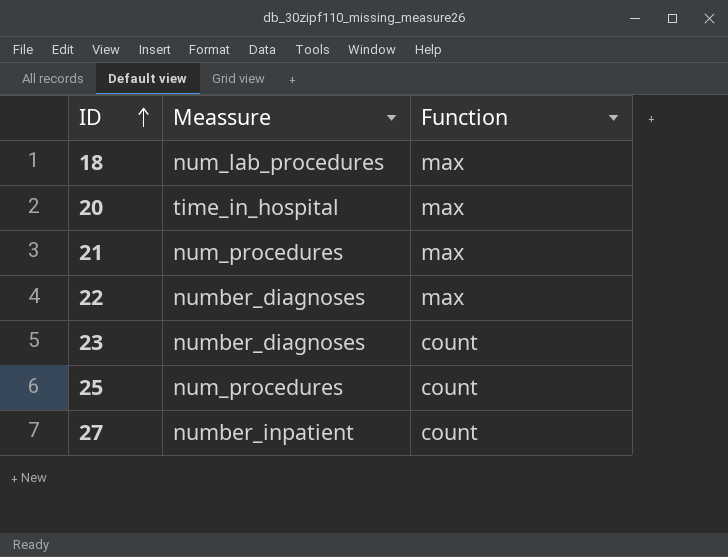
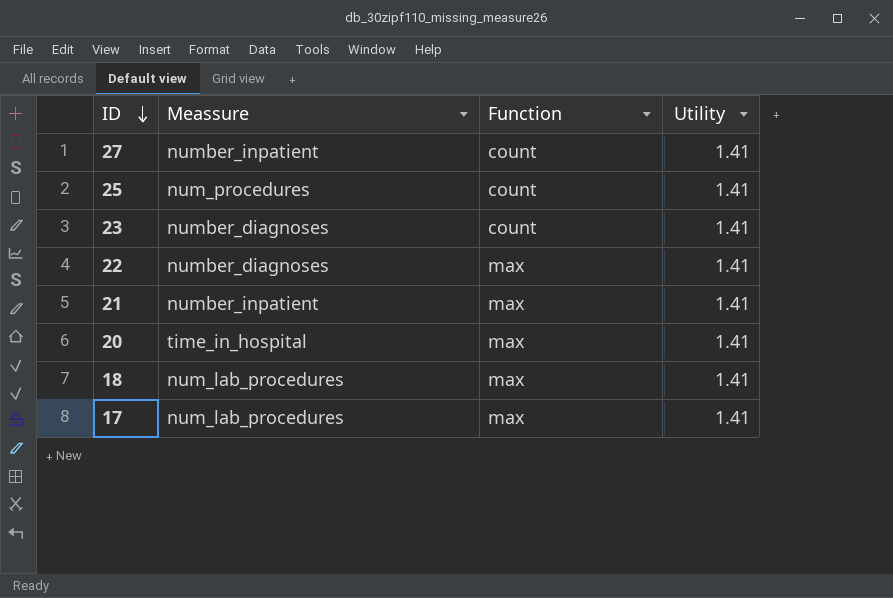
row order: ID ascending -> ID descending
column Utility | position: none -> 4
21 | Meassure: num_procedures -> number_inpatient
row 17: none -> num_lab_procedures | max | 1.41

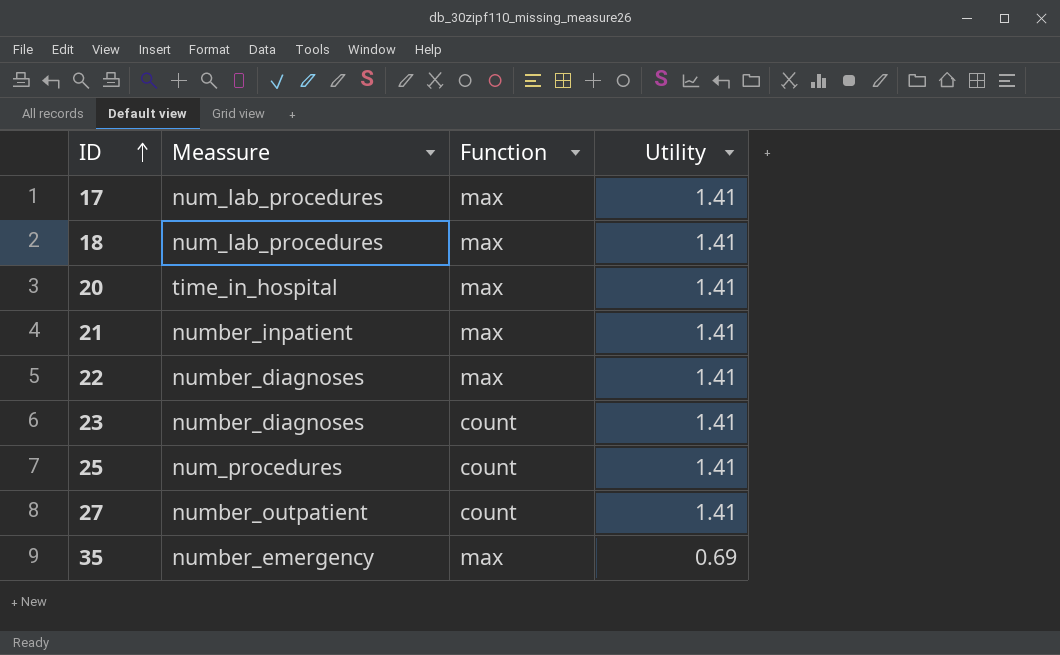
row order: ID descending -> ID ascending
27 | Meassure: number_inpatient -> number_outpatient
row 35: none -> number_emergency | max | 0.69

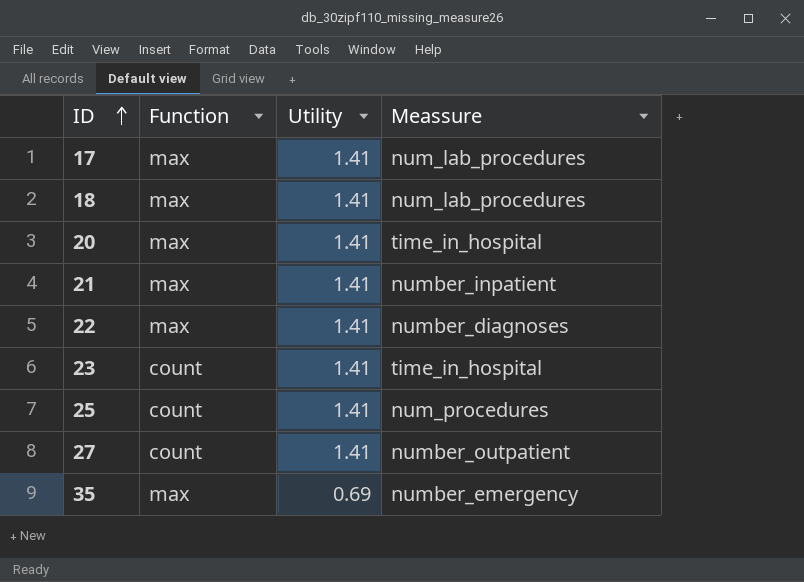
column Meassure | position: 2 -> 4
23 | Meassure: number_diagnoses -> time_in_hospital

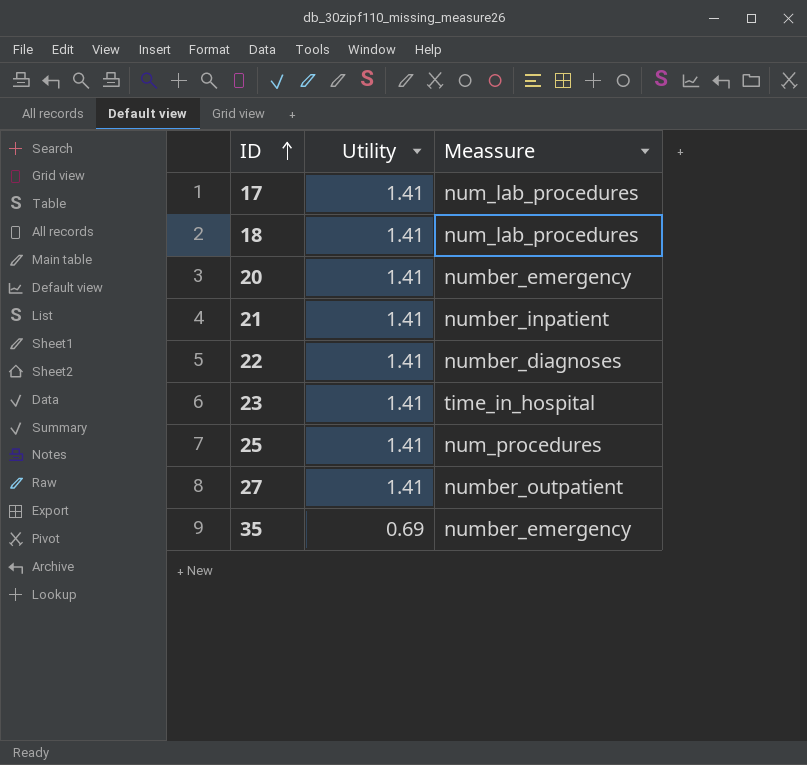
column Function | position: 2 -> none
20 | Meassure: time_in_hospital -> number_emergency

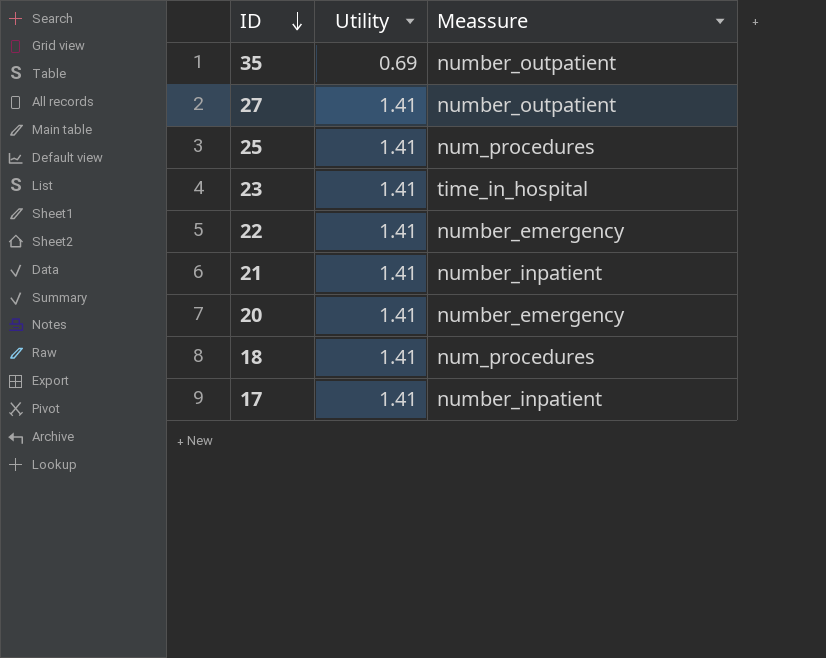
row order: ID ascending -> ID descending
35 | Meassure: number_emergency -> number_outpatient
22 | Meassure: number_diagnoses -> number_emergency
18 | Meassure: num_lab_procedures -> num_procedures
17 | Meassure: num_lab_procedures -> number_inpatient

